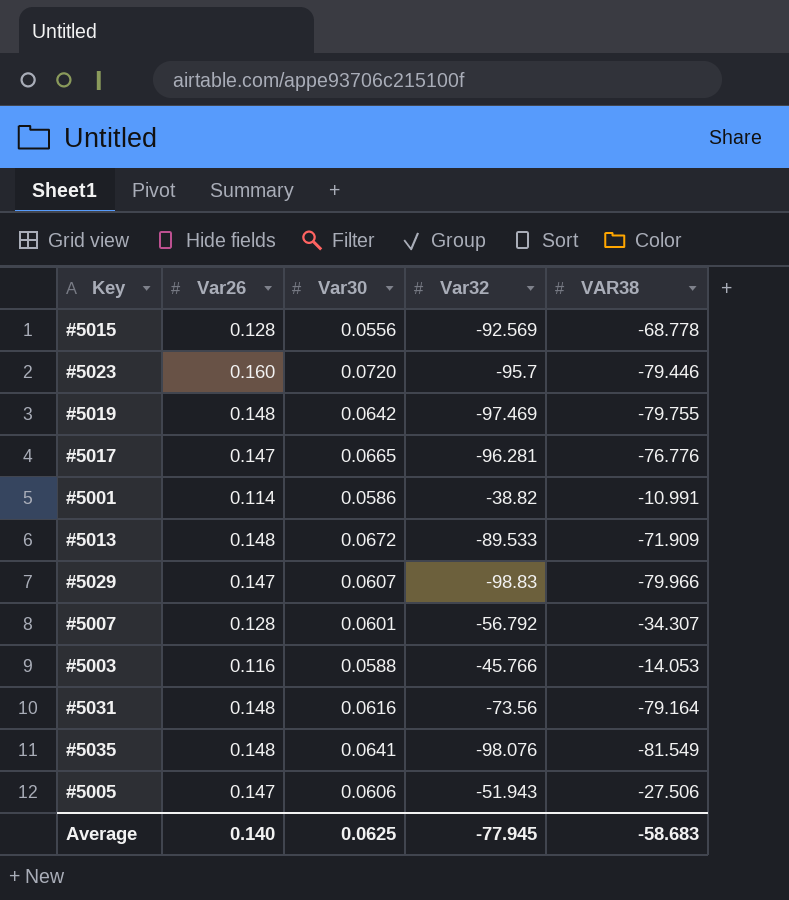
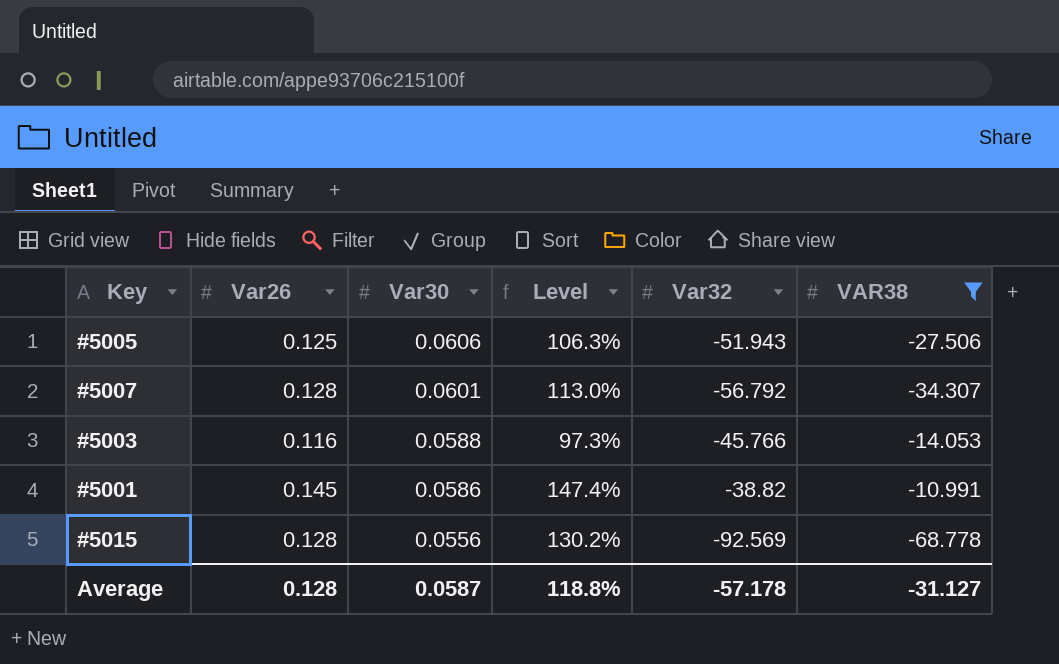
filter: none -> VAR38 >= -68.778
row order: none -> Var30 descending
column Level | formula: none -> ([Var26] - [Var30]) / [Var30]
#5005 | Var26: 0.147 -> 0.125
#5001 | Var26: 0.114 -> 0.145
Average | Var26: 0.140 -> 0.128
Average | Var30: 0.0625 -> 0.0587
Average | Var32: -77.945 -> -57.178
Average | VAR38: -58.683 -> -31.127

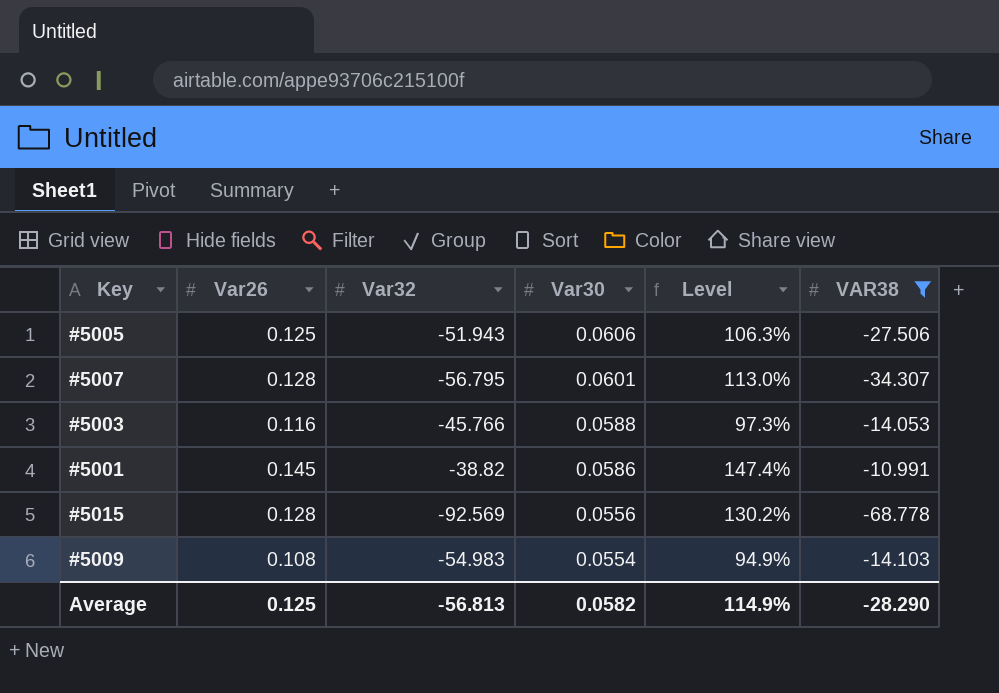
column Var32 | position: 5 -> 3
#5007 | Var32: -56.792 -> -56.795
row #5009: none -> 0.108 | -54.983 | 0.0554 | 94.9% | -14.103
Average | Var26: 0.128 -> 0.125
Average | Var32: -57.178 -> -56.813
Average | Var30: 0.0587 -> 0.0582
Average | Level: 118.8% -> 114.9%
Average | VAR38: -31.127 -> -28.290

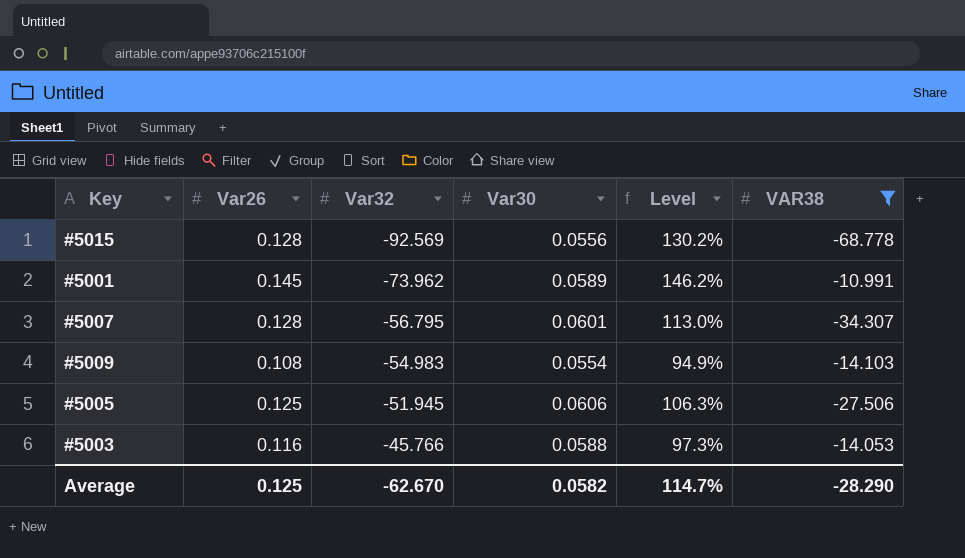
row order: Var30 descending -> Var32 ascending
#5001 | Var32: -38.82 -> -73.962
#5001 | Var30: 0.0586 -> 0.0589
#5001 | Level: 147.4% -> 146.2%
#5005 | Var32: -51.943 -> -51.945
Average | Var32: -56.813 -> -62.670
Average | Level: 114.9% -> 114.7%

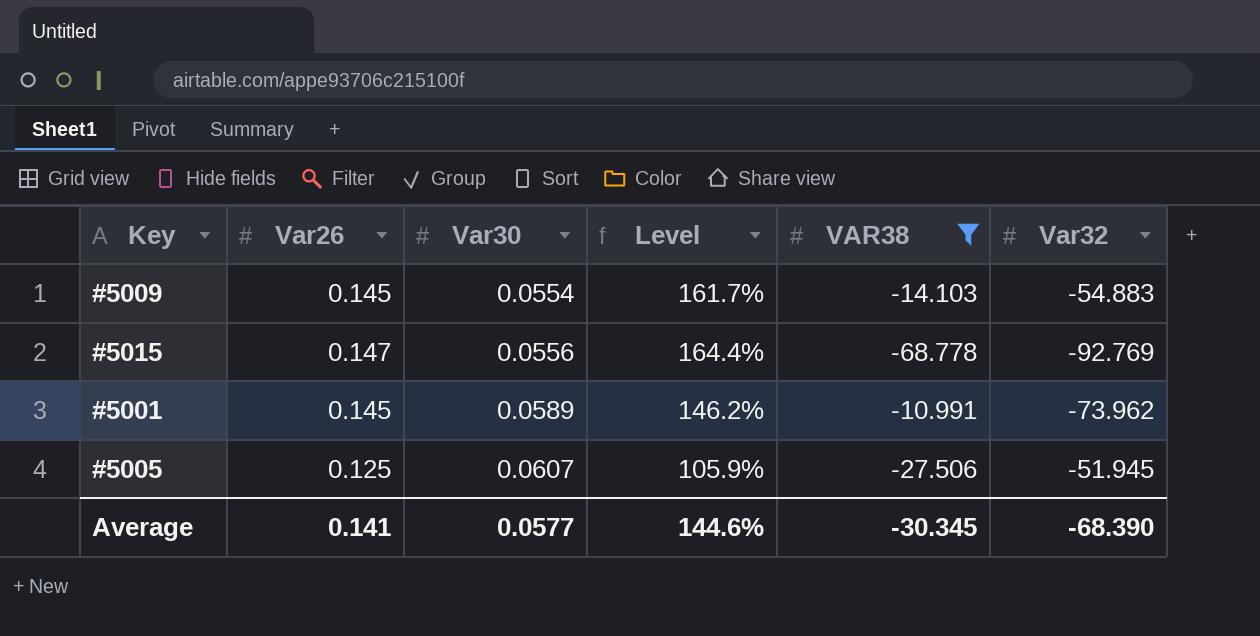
row order: Var32 ascending -> Var30 ascending
column Var32 | position: 3 -> 6
row #5007: 0.128 | -56.795 | 0.0601 | 113.0% | -34.307 -> none
row #5003: 0.116 | -45.766 | 0.0588 | 97.3% | -14.053 -> none
#5009 | Var26: 0.108 -> 0.145
#5009 | Level: 94.9% -> 161.7%
#5009 | Var32: -54.983 -> -54.883
#5015 | Var26: 0.128 -> 0.147
#5015 | Level: 130.2% -> 164.4%
#5015 | Var32: -92.569 -> -92.769
#5005 | Var30: 0.0606 -> 0.0607
#5005 | Level: 106.3% -> 105.9%
Average | Var26: 0.125 -> 0.141
Average | Var30: 0.0582 -> 0.0577
Average | Level: 114.7% -> 144.6%
Average | VAR38: -28.290 -> -30.345
Average | Var32: -62.670 -> -68.390

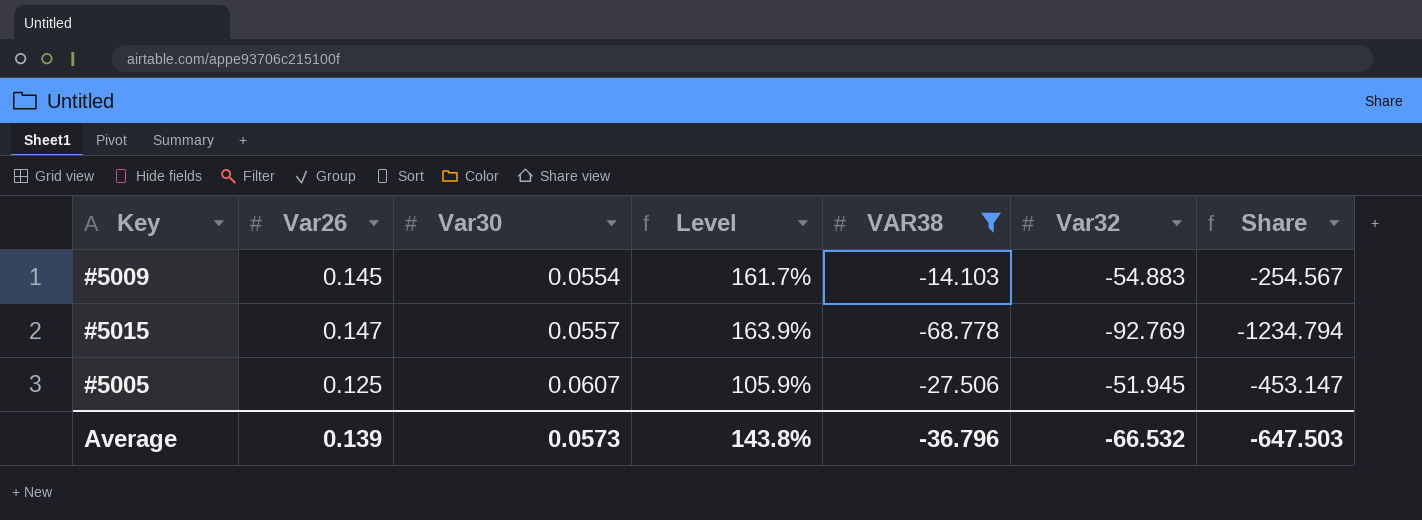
column Share | formula: none -> [VAR38] / [Var30]
row #5001: 0.145 | 0.0589 | 146.2% | -10.991 | -73.962 -> none
#5015 | Var30: 0.0556 -> 0.0557
#5015 | Level: 164.4% -> 163.9%
Average | Var26: 0.141 -> 0.139
Average | Var30: 0.0577 -> 0.0573
Average | Level: 144.6% -> 143.8%
Average | VAR38: -30.345 -> -36.796
Average | Var32: -68.390 -> -66.532

